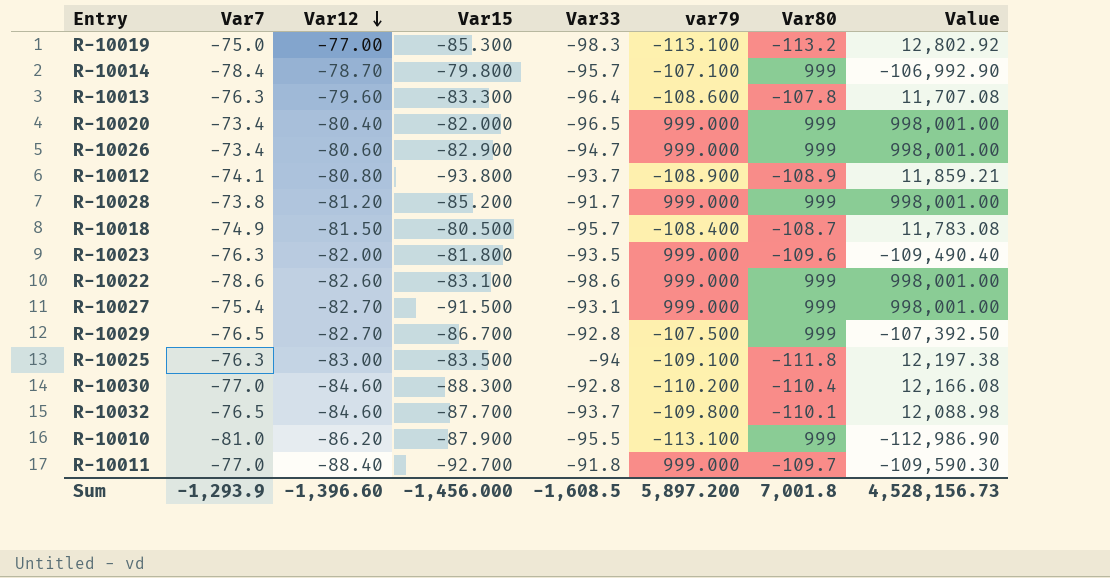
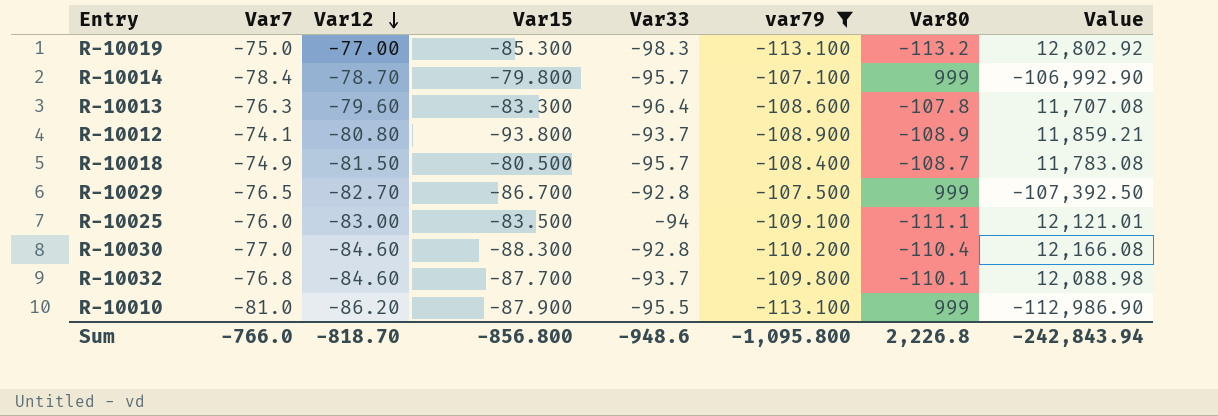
filter: none -> var79 != 999.000
R-10025 | Var7: -76.3 -> -76.0
R-10025 | Var80: -111.8 -> -111.1
R-10025 | Value: 12,197.38 -> 12,121.01
R-10032 | Var7: -76.5 -> -76.8
Sum | Var7: -1,293.9 -> -766.0
Sum | Var12: -1,396.60 -> -818.70
Sum | Var15: -1,456.000 -> -856.800
Sum | Var33: -1,608.5 -> -948.6
Sum | var79: 5,897.200 -> -1,095.800
Sum | Var80: 7,001.8 -> 2,226.8
Sum | Value: 4,528,156.73 -> -242,843.94

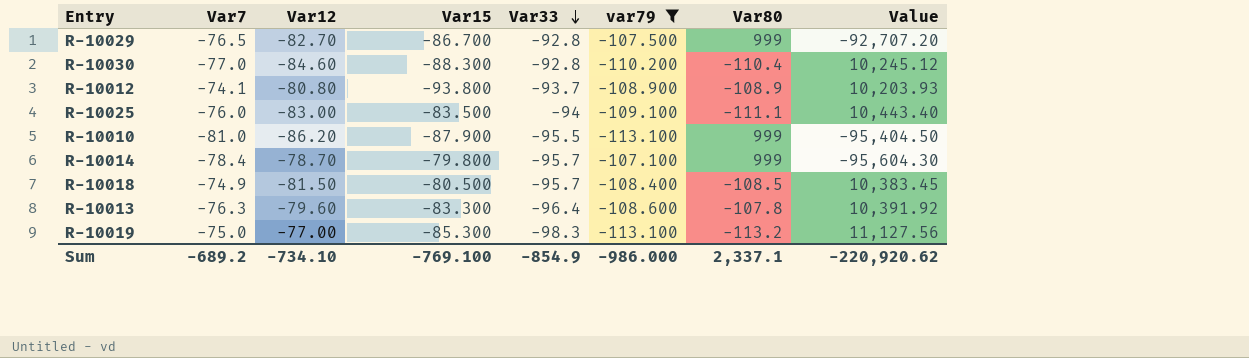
row order: Var12 descending -> Var33 descending
column Value | formula: [var79] * [Var80] -> [Var33] * [Var80]
row R-10032: -76.8 | -84.60 | -87.700 | -93.7 | -109.800 | -110.1 | 12,088.98 -> none
R-10018 | Var80: -108.7 -> -108.5
Sum | Var7: -766.0 -> -689.2
Sum | Var12: -818.70 -> -734.10
Sum | Var15: -856.800 -> -769.100
Sum | Var33: -948.6 -> -854.9
Sum | var79: -1,095.800 -> -986.000
Sum | Var80: 2,226.8 -> 2,337.1
Sum | Value: -242,843.94 -> -220,920.62

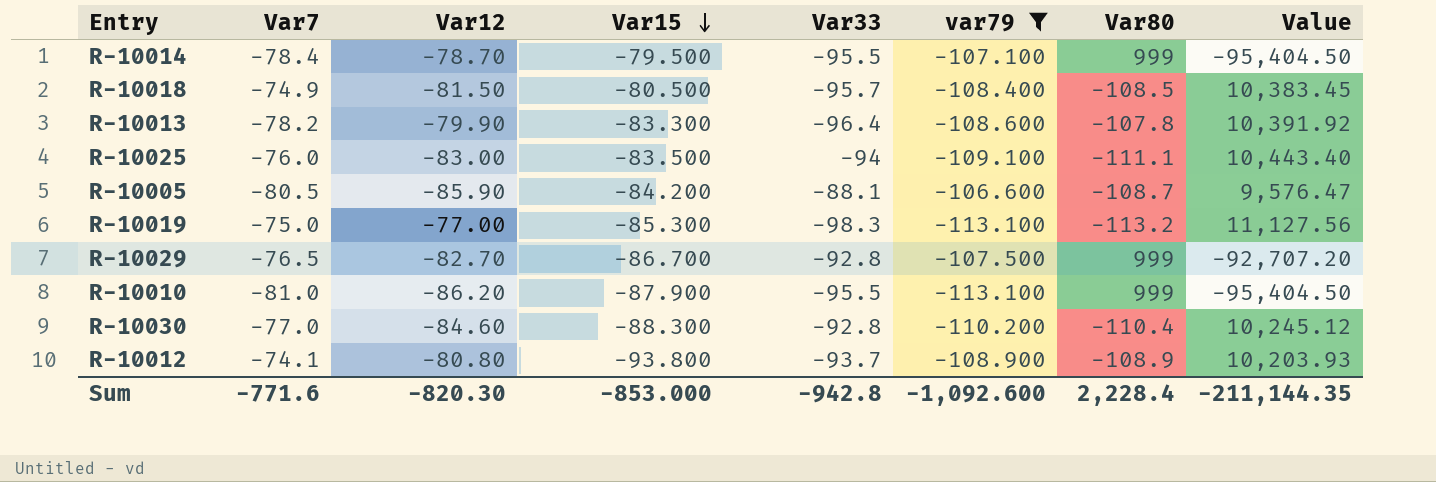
row order: Var33 descending -> Var15 descending
R-10014 | Var15: -79.800 -> -79.500
R-10014 | Var33: -95.7 -> -95.5
R-10014 | Value: -95,604.30 -> -95,404.50
R-10013 | Var7: -76.3 -> -78.2
R-10013 | Var12: -79.60 -> -79.90
row R-10005: none -> -80.5 | -85.90 | -84.200 | -88.1 | -106.600 | -108.7 | 9,576.47
Sum | Var7: -689.2 -> -771.6
Sum | Var12: -734.10 -> -820.30
Sum | Var15: -769.100 -> -853.000
Sum | Var33: -854.9 -> -942.8
Sum | var79: -986.000 -> -1,092.600
Sum | Var80: 2,337.1 -> 2,228.4
Sum | Value: -220,920.62 -> -211,144.35

